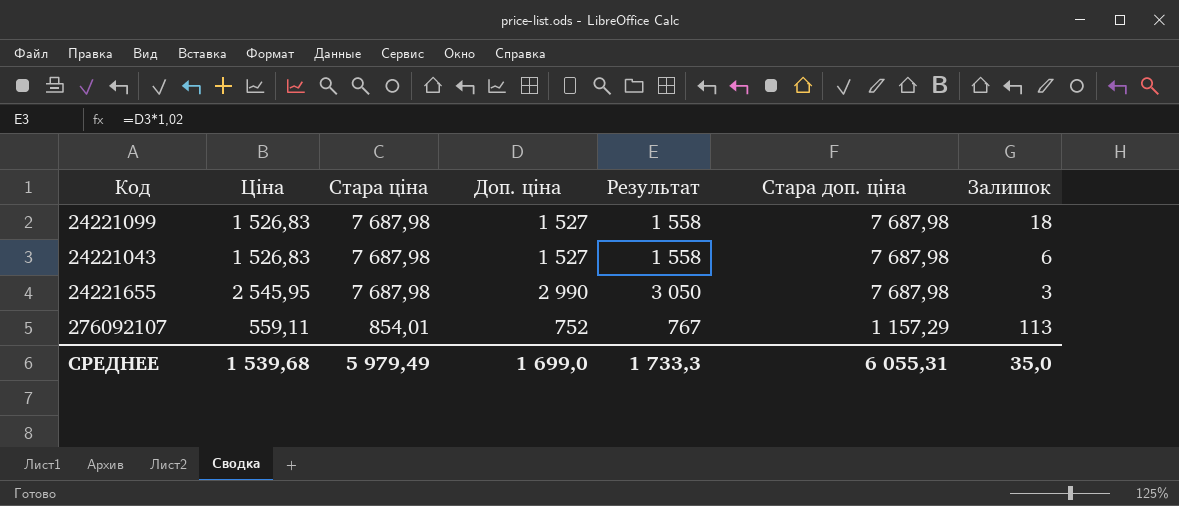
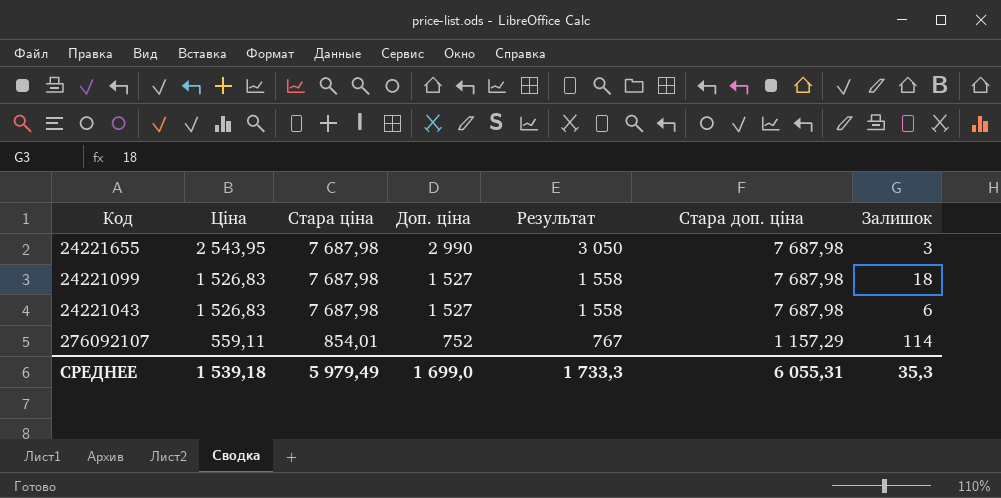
row order: Стара ціна descending -> Ціна descending
24221655 | Ціна: 2 545,95 -> 2 543,95
276092107 | Залишок: 113 -> 114
СРЕДНЕЕ | Ціна: 1 539,68 -> 1 539,18
СРЕДНЕЕ | Залишок: 35,0 -> 35,3

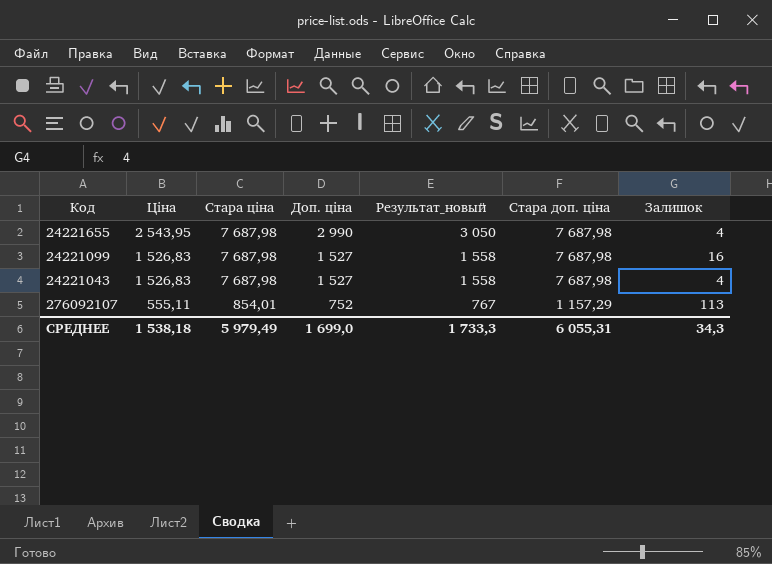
column name: Результат -> Результат_новый
24221655 | Залишок: 3 -> 4
24221099 | Залишок: 18 -> 16
24221043 | Залишок: 6 -> 4
276092107 | Ціна: 559,11 -> 555,11
276092107 | Залишок: 114 -> 113
СРЕДНЕЕ | Ціна: 1 539,18 -> 1 538,18
СРЕДНЕЕ | Залишок: 35,3 -> 34,3

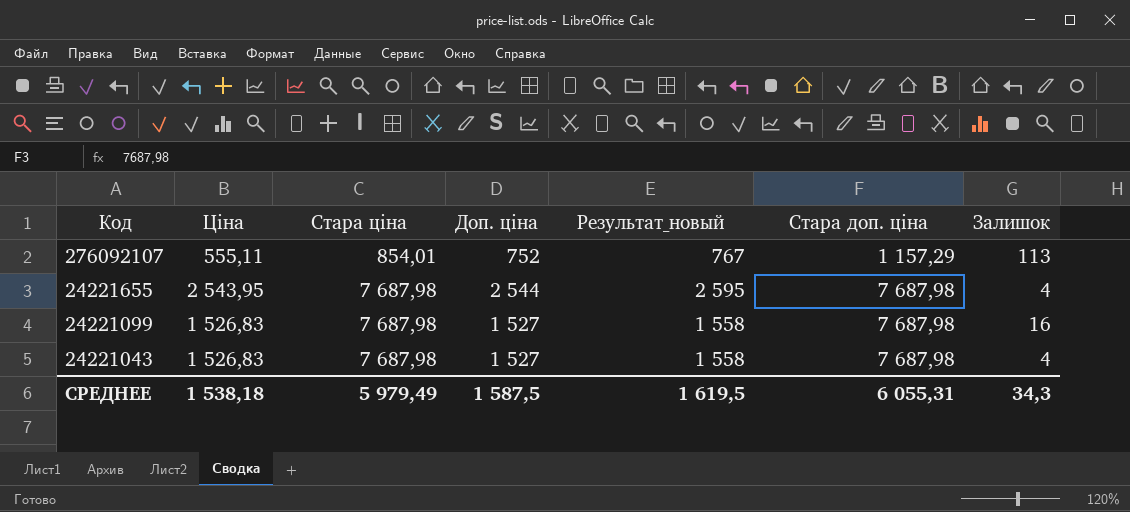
row order: Ціна descending -> Код descending
24221655 | Доп. ціна: 2 990 -> 2 544
24221655 | Результат_новый: 3 050 -> 2 595
СРЕДНЕЕ | Доп. ціна: 1 699,0 -> 1 587,5
СРЕДНЕЕ | Результат_новый: 1 733,3 -> 1 619,5

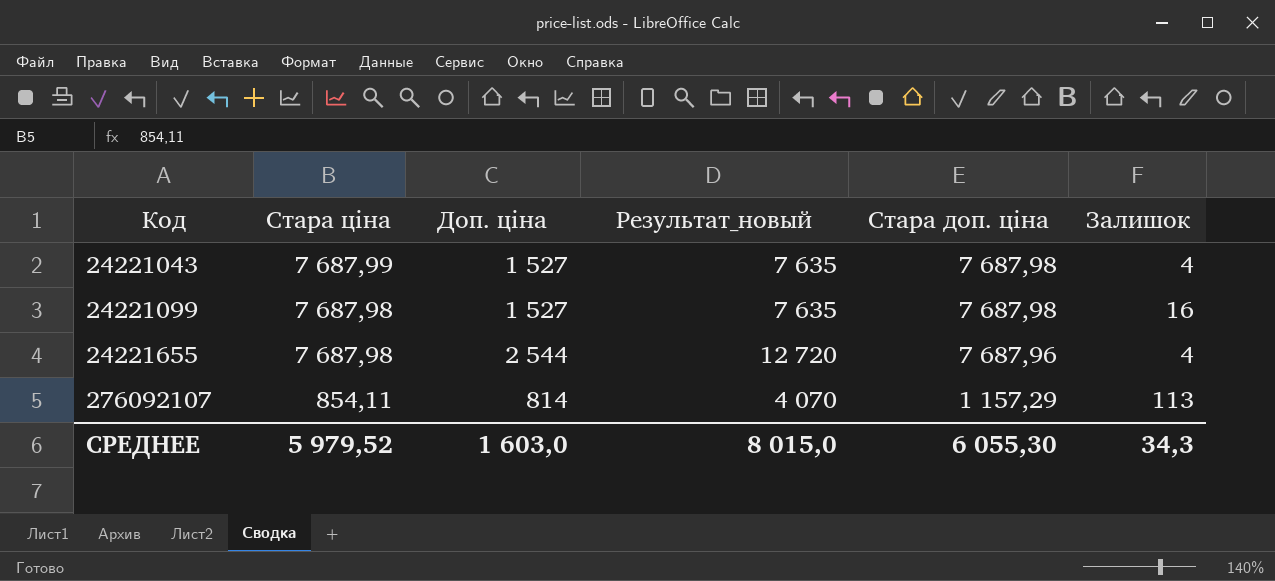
row order: Код descending -> Код ascending
column Ціна | position: 2 -> none
column Результат_новый | formula: [Доп. ціна] * 1,02 -> [Доп. ціна] * 5
24221043 | Стара ціна: 7 687,98 -> 7 687,99
24221655 | Стара доп. ціна: 7 687,98 -> 7 687,96
276092107 | Стара ціна: 854,01 -> 854,11
276092107 | Доп. ціна: 752 -> 814
СРЕДНЕЕ | Стара ціна: 5 979,49 -> 5 979,52
СРЕДНЕЕ | Доп. ціна: 1 587,5 -> 1 603,0
СРЕДНЕЕ | Результат_новый: 1 619,5 -> 8 015,0
СРЕДНЕЕ | Стара доп. ціна: 6 055,31 -> 6 055,30

